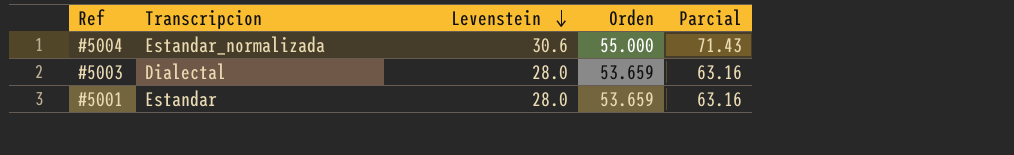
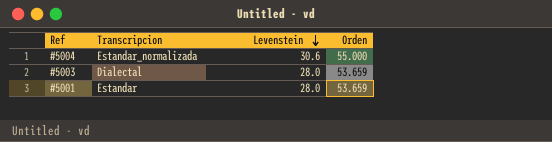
column Parcial | position: 5 -> none

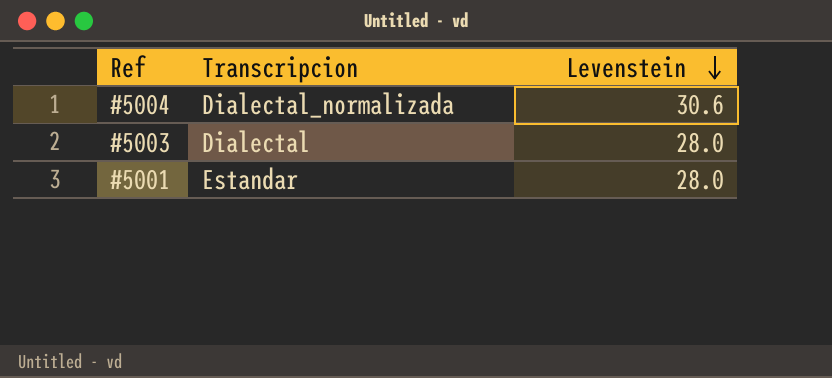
column Orden | position: 4 -> none
#5004 | Transcripcion: Estandar_normalizada -> Dialectal_normalizada

